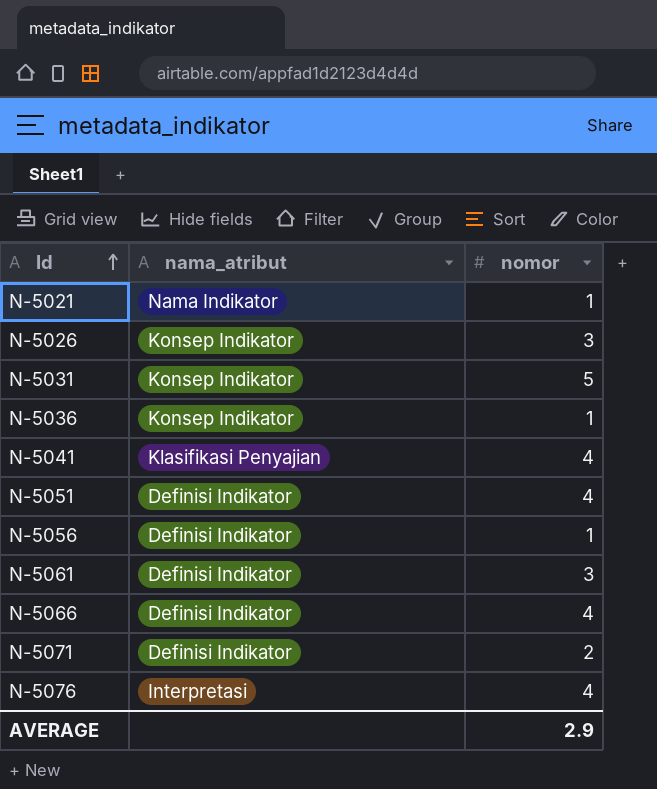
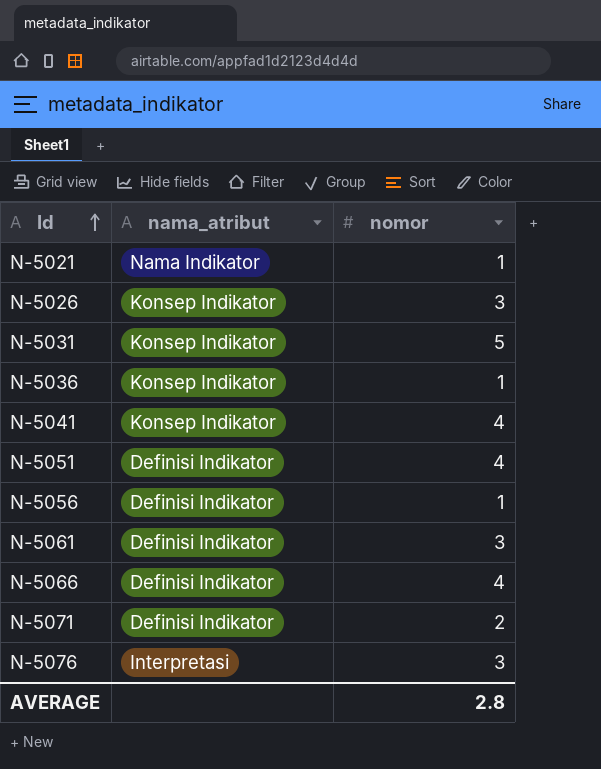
N-5041 | nama_atribut: Klasifikasi Penyajian -> Konsep Indikator
N-5076 | nomor: 4 -> 3
AVERAGE | nomor: 2.9 -> 2.8

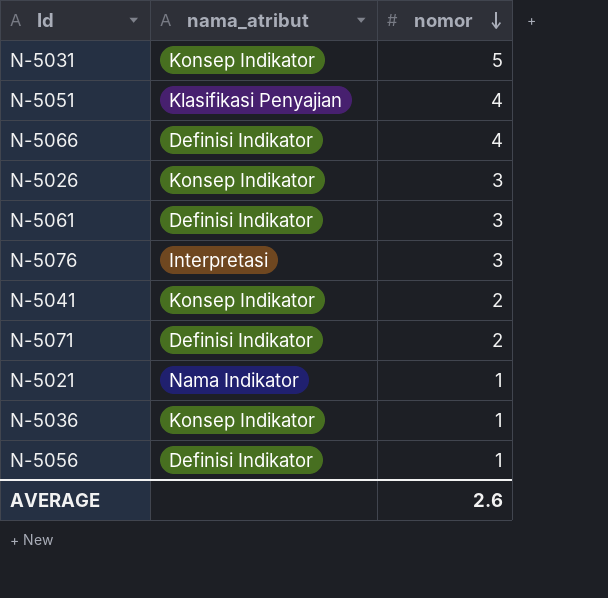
row order: Id ascending -> nomor descending
N-5051 | nama_atribut: Definisi Indikator -> Klasifikasi Penyajian
N-5041 | nomor: 4 -> 2
AVERAGE | nomor: 2.8 -> 2.6

